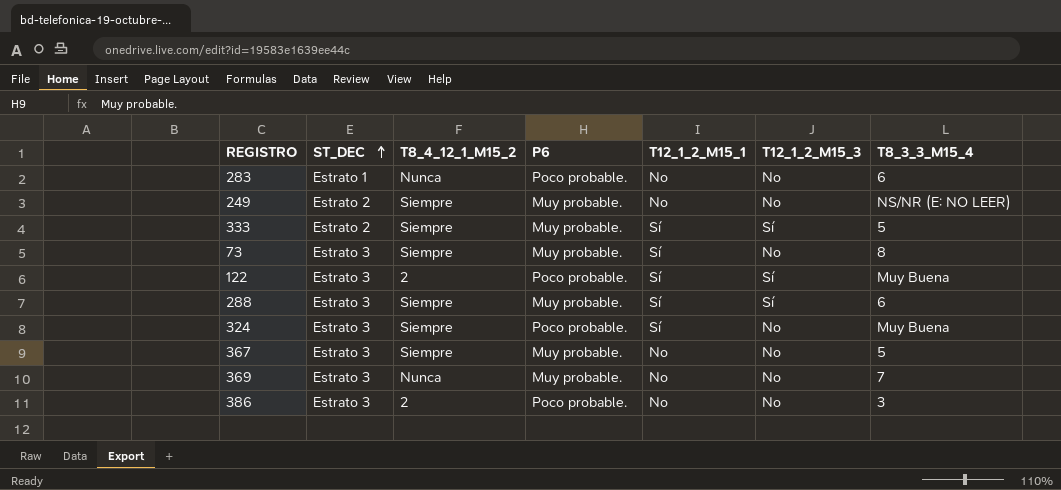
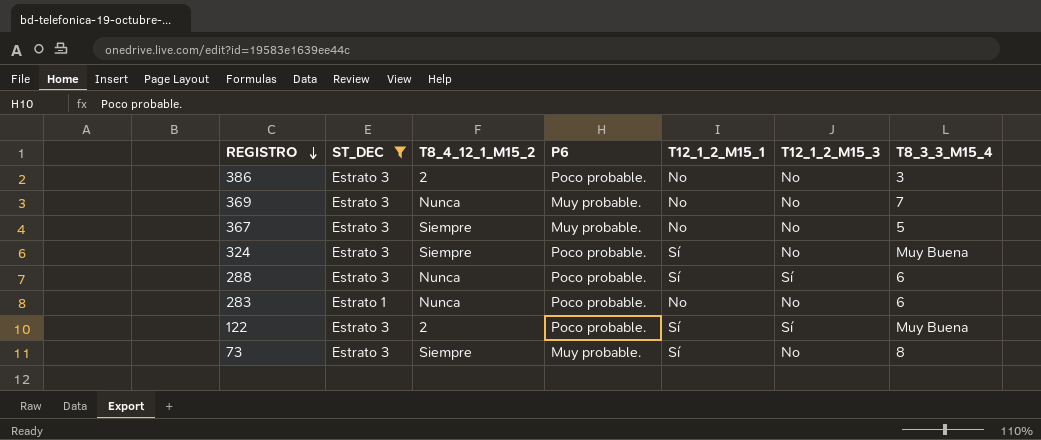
filter: none -> ST_DEC != Estrato 2
row order: ST_DEC ascending -> REGISTRO descending
288 | T8_4_12_1_M15_2: Siempre -> Nunca
288 | P6: Muy probable. -> Poco probable.

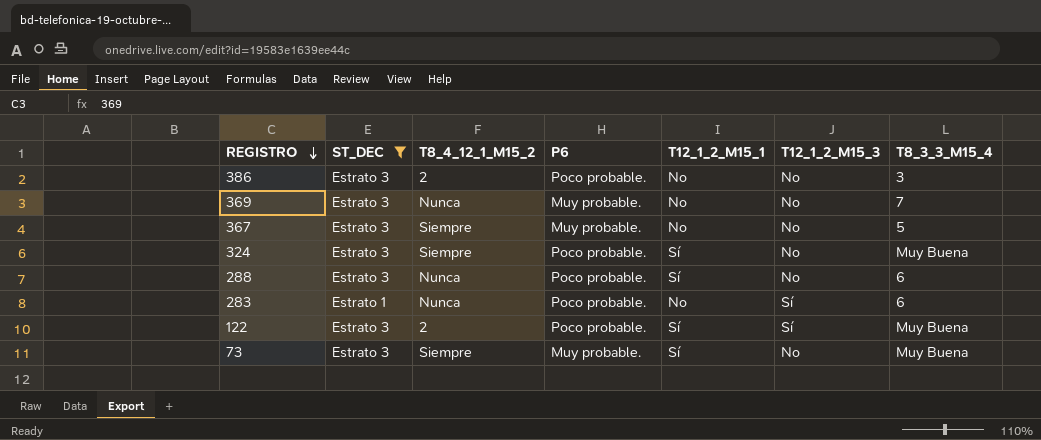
288 | T12_1_2_M15_3: Sí -> No
283 | T12_1_2_M15_3: No -> Sí
73 | T8_3_3_M15_4: 8 -> Muy Buena

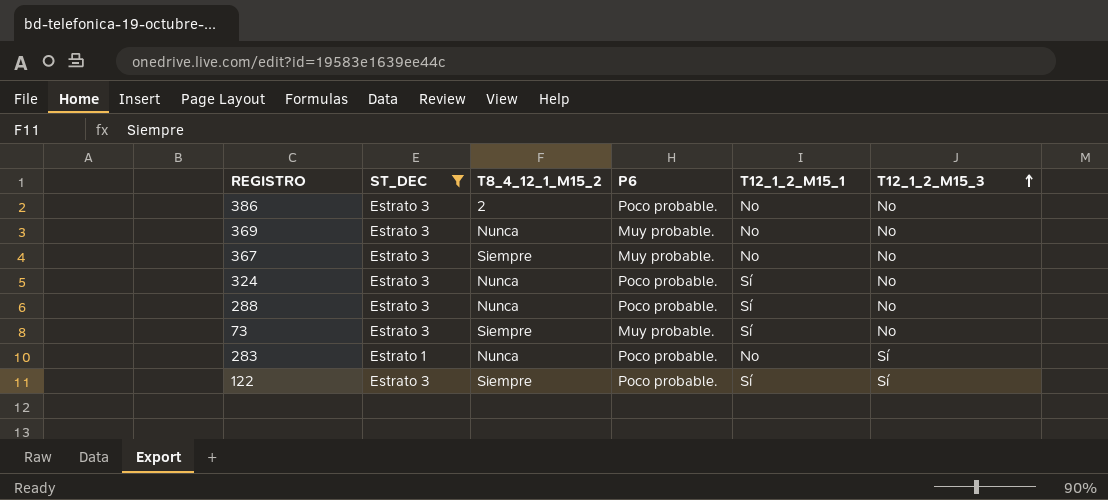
row order: REGISTRO descending -> T12_1_2_M15_3 ascending
column T8_3_3_M15_4 | position: 7 -> none
324 | T8_4_12_1_M15_2: Siempre -> Nunca
122 | T8_4_12_1_M15_2: 2 -> Siempre

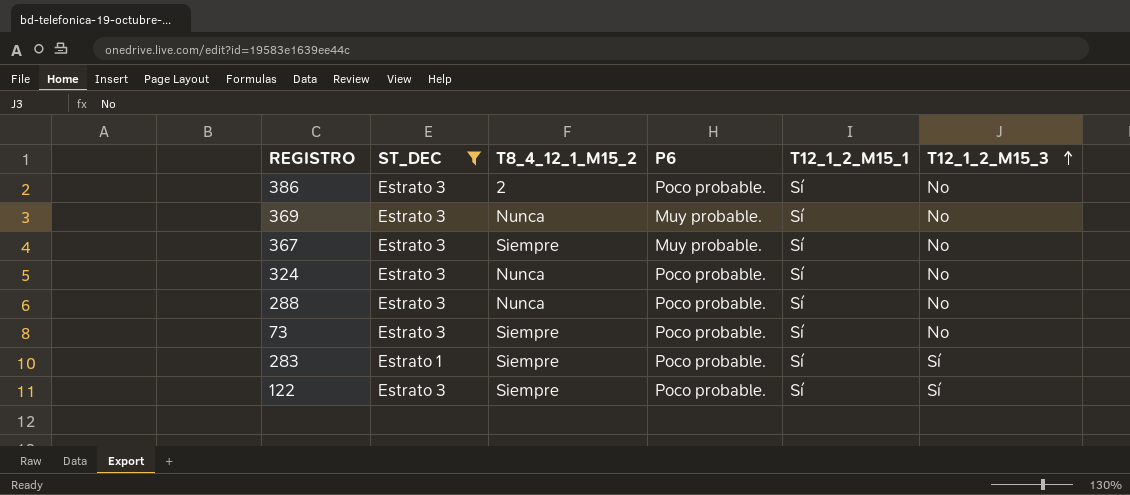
386 | T12_1_2_M15_1: No -> Sí
369 | T12_1_2_M15_1: No -> Sí
367 | T12_1_2_M15_1: No -> Sí
73 | P6: Muy probable. -> Poco probable.
283 | T8_4_12_1_M15_2: Nunca -> Siempre
283 | T12_1_2_M15_1: No -> Sí

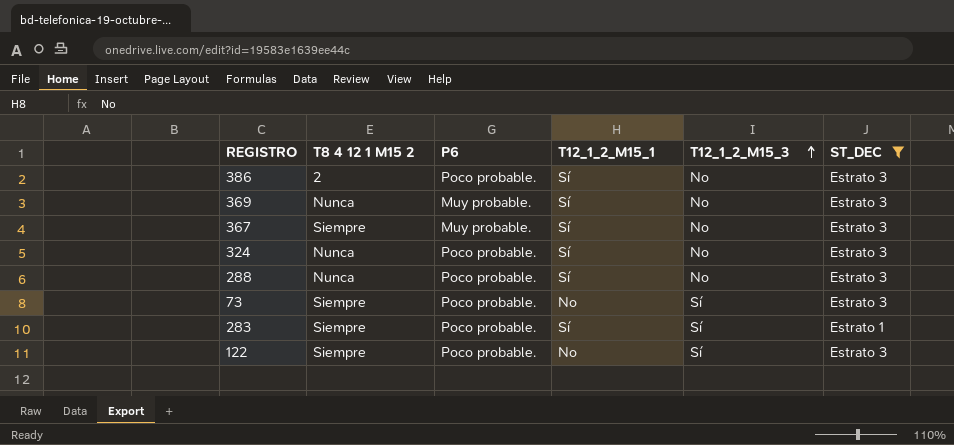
column name: T8_4_12_1_M15_2 -> T8 4 12 1 M15 2
column ST_DEC | position: 2 -> 6
73 | T12_1_2_M15_1: Sí -> No
73 | T12_1_2_M15_3: No -> Sí
122 | T12_1_2_M15_1: Sí -> No

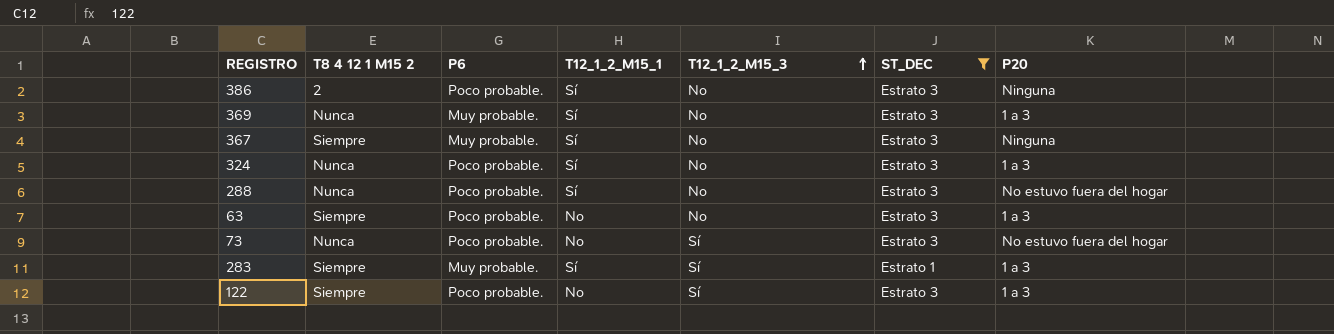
column P20 | position: none -> 7
row 63: none -> Siempre | Poco probable. | No | No | Estrato 3 | 1 a 3
73 | T8 4 12 1 M15 2: Siempre -> Nunca
283 | P6: Poco probable. -> Muy probable.

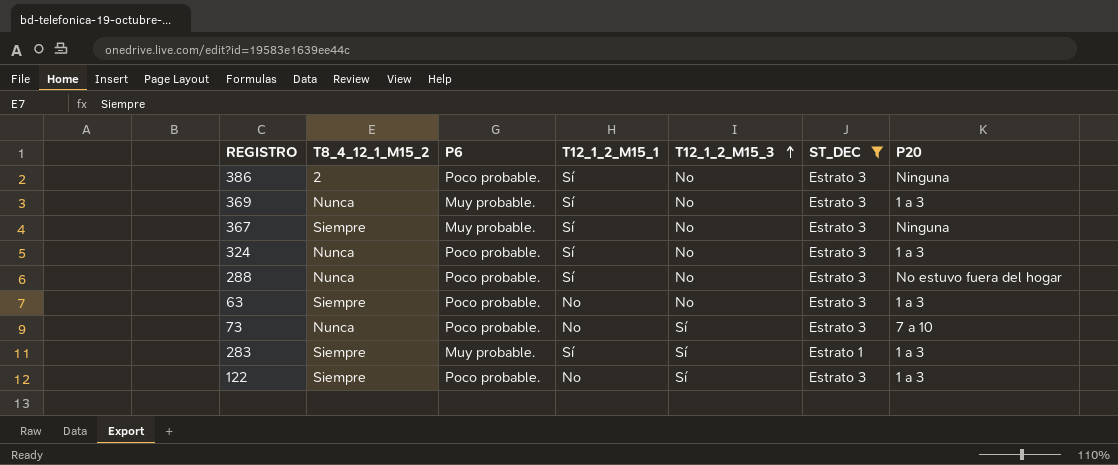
column name: T8 4 12 1 M15 2 -> T8_4_12_1_M15_2
73 | P20: No estuvo fuera del hogar -> 7 a 10

